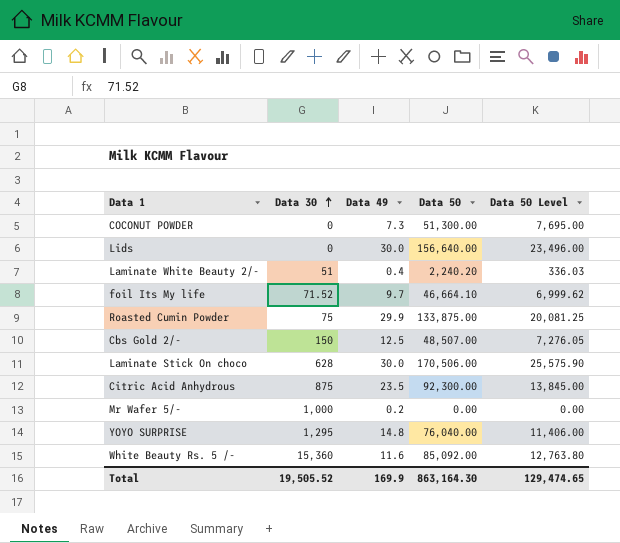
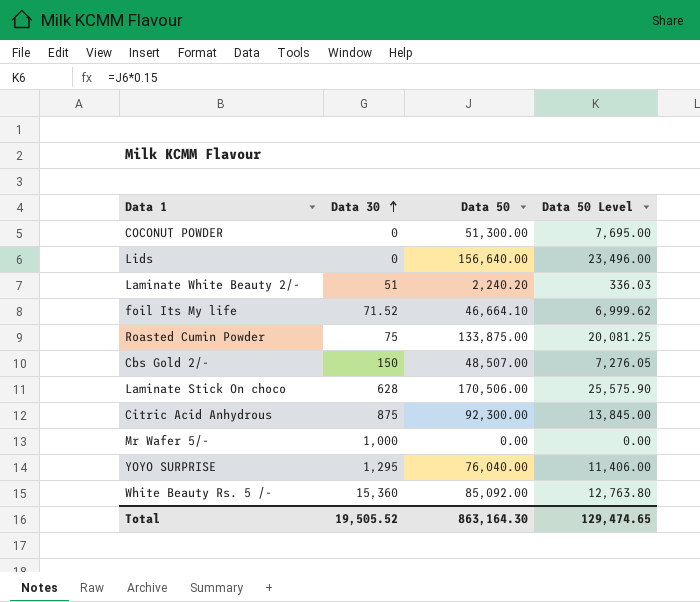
column Data 49 | position: 3 -> none

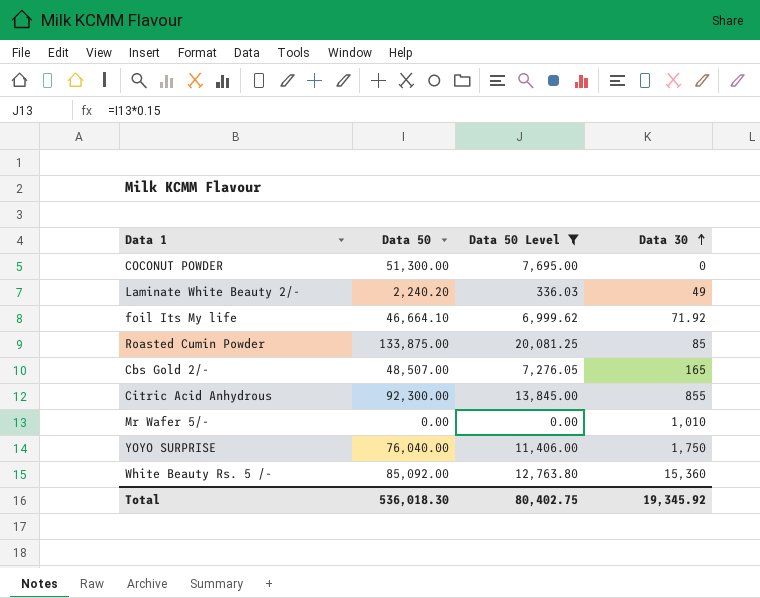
filter: none -> Data 50 Level <= 20,081.25
column Data 30 | position: 2 -> 4
Laminate White Beauty 2/- | Data 30: 51 -> 49
foil Its My life | Data 30: 71.52 -> 71.92
Roasted Cumin Powder | Data 30: 75 -> 85
Cbs Gold 2/- | Data 30: 150 -> 165
Citric Acid Anhydrous | Data 30: 875 -> 855
Mr Wafer 5/- | Data 30: 1,000 -> 1,010
YOYO SURPRISE | Data 30: 1,295 -> 1,750
Total | Data 50: 863,164.30 -> 536,018.30
Total | Data 50 Level: 129,474.65 -> 80,402.75
Total | Data 30: 19,505.52 -> 19,345.92

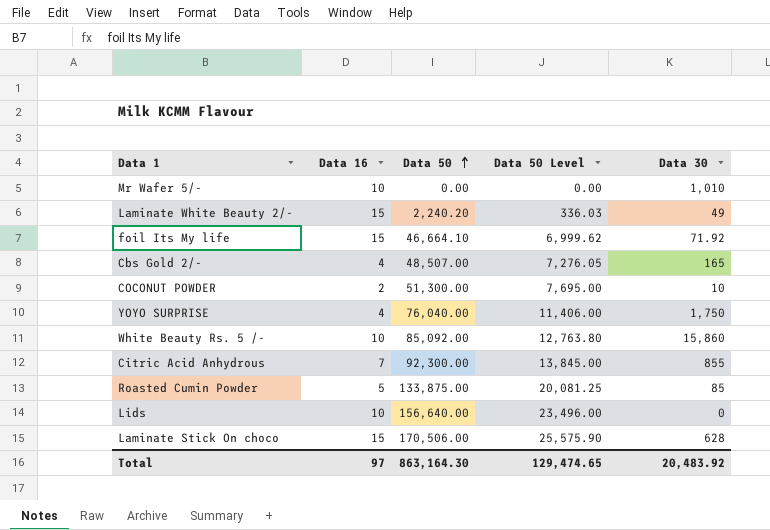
filter: Data 50 Level <= 20,081.25 -> none
row order: Data 30 ascending -> Data 50 ascending
column Data 16 | position: none -> 2
COCONUT POWDER | Data 30: 0 -> 10
White Beauty Rs. 5 /- | Data 30: 15,360 -> 15,860
Total | Data 50: 536,018.30 -> 863,164.30
Total | Data 50 Level: 80,402.75 -> 129,474.65
Total | Data 30: 19,345.92 -> 20,483.92

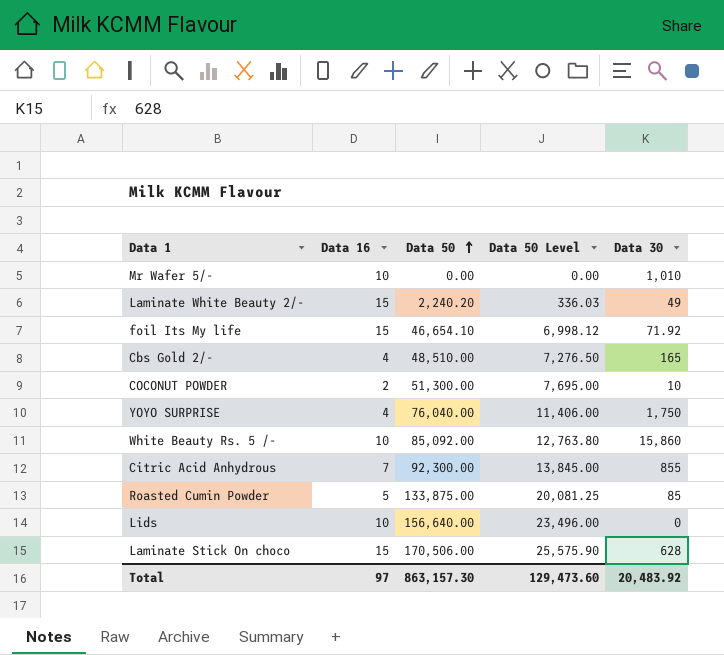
foil Its My life | Data 50: 46,664.10 -> 46,654.10
foil Its My life | Data 50 Level: 6,999.62 -> 6,998.12
Cbs Gold 2/- | Data 50: 48,507.00 -> 48,510.00
Cbs Gold 2/- | Data 50 Level: 7,276.05 -> 7,276.50
Total | Data 50: 863,164.30 -> 863,157.30
Total | Data 50 Level: 129,474.65 -> 129,473.60

